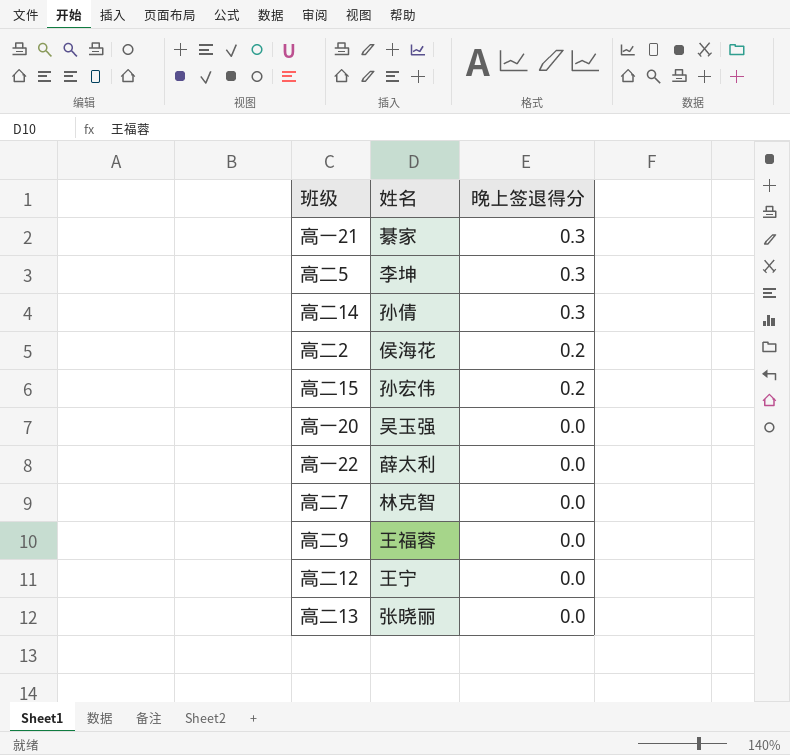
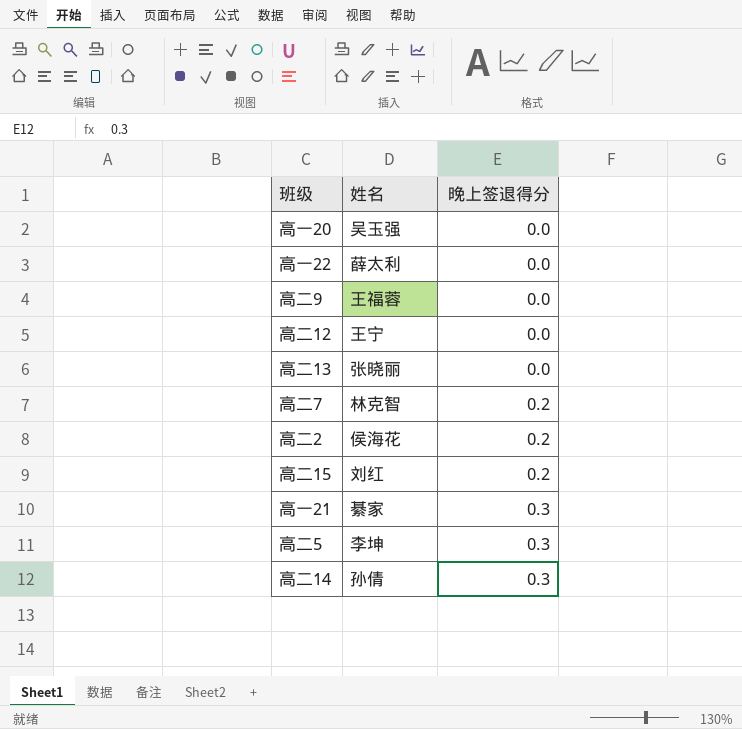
row order: 晚上签退得分 descending -> 晚上签退得分 ascending
高二7 | 晚上签退得分: 0.0 -> 0.2
高二15 | 姓名: 孙宏伟 -> 刘红

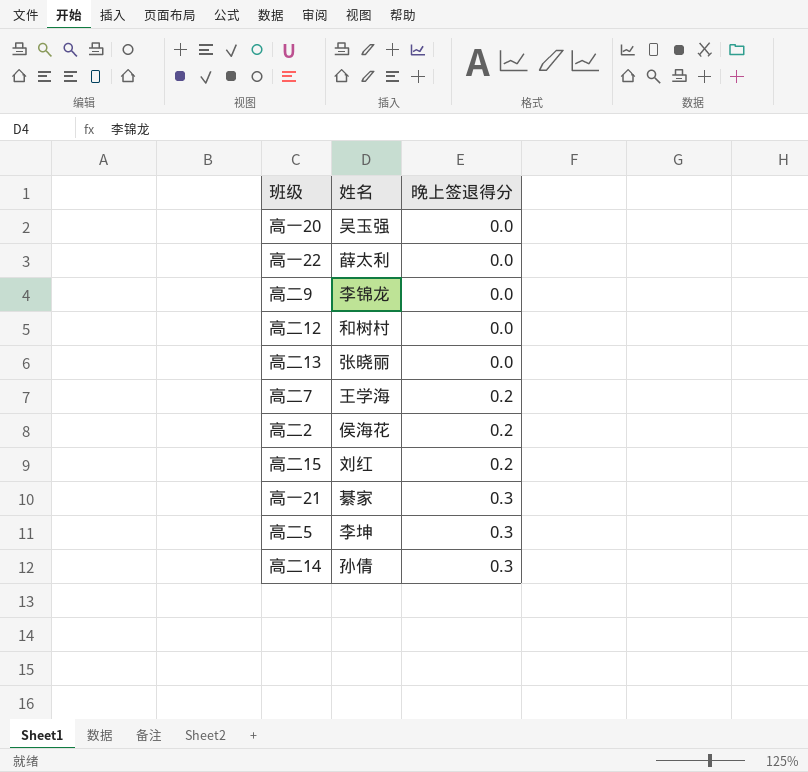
高二9 | 姓名: 王福蓉 -> 李锦龙
高二12 | 姓名: 王宁 -> 和树村
高二7 | 姓名: 林克智 -> 王学海

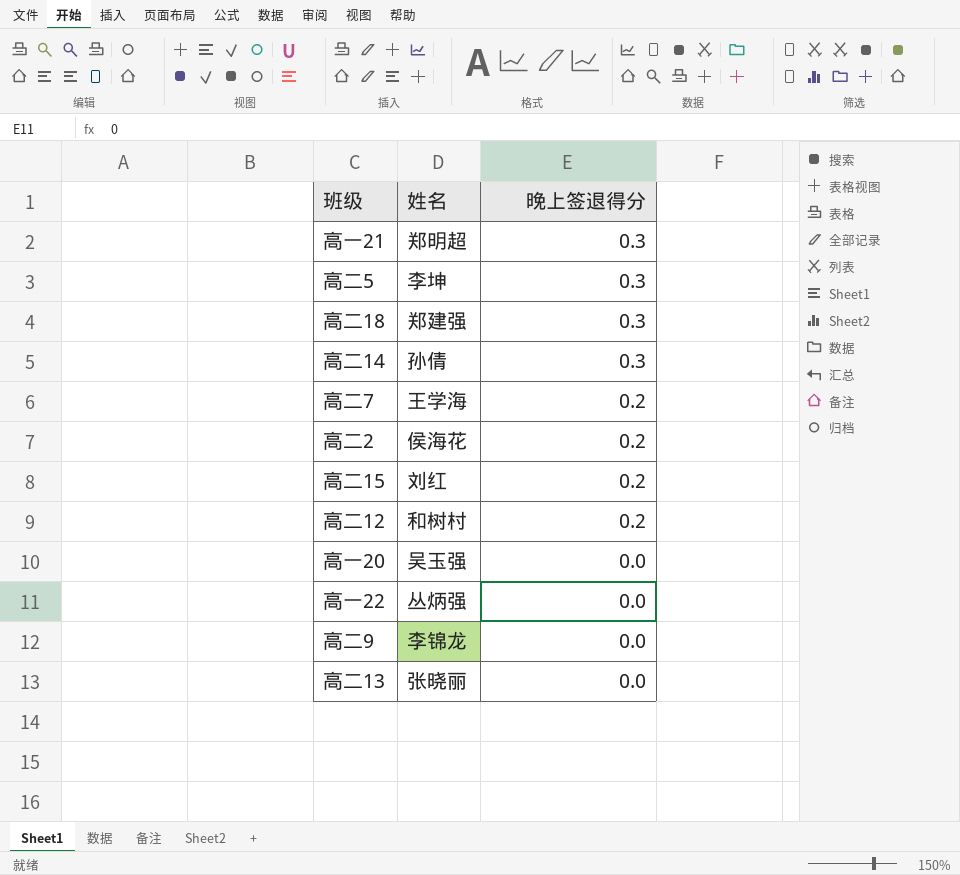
row order: 晚上签退得分 ascending -> 晚上签退得分 descending
高一21 | 姓名: 綦家 -> 郑明超
row 高二18: none -> 郑建强 | 0.3
高二12 | 晚上签退得分: 0.0 -> 0.2
高一22 | 姓名: 薛太利 -> 丛炳强

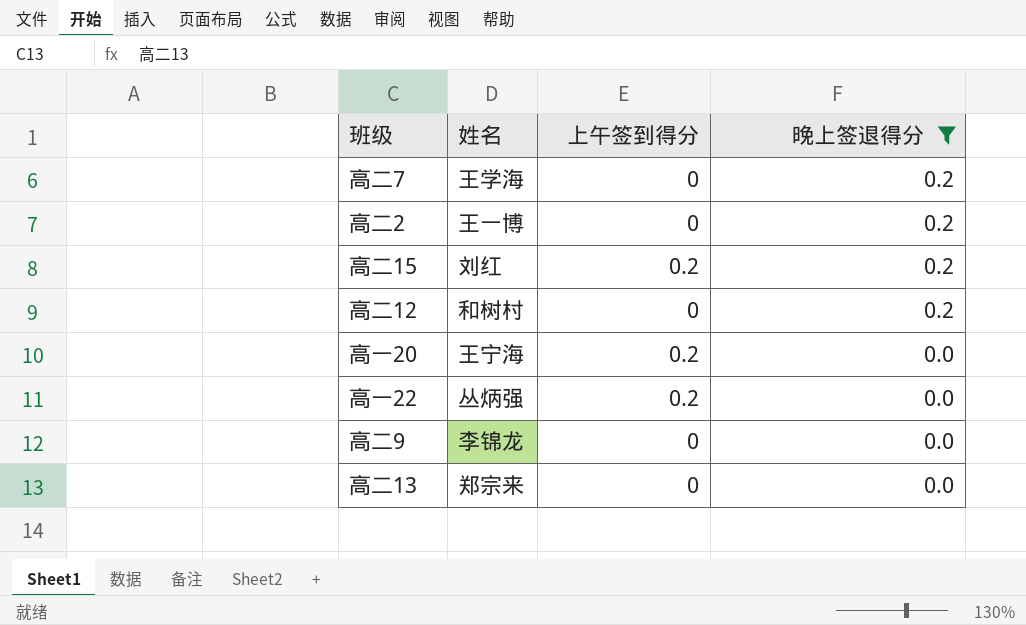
filter: none -> 晚上签退得分 != 0.3
column 上午签到得分 | position: none -> 3
高二2 | 姓名: 侯海花 -> 王一博
高一20 | 姓名: 吴玉强 -> 王宁海
高二13 | 姓名: 张晓丽 -> 郑宗来

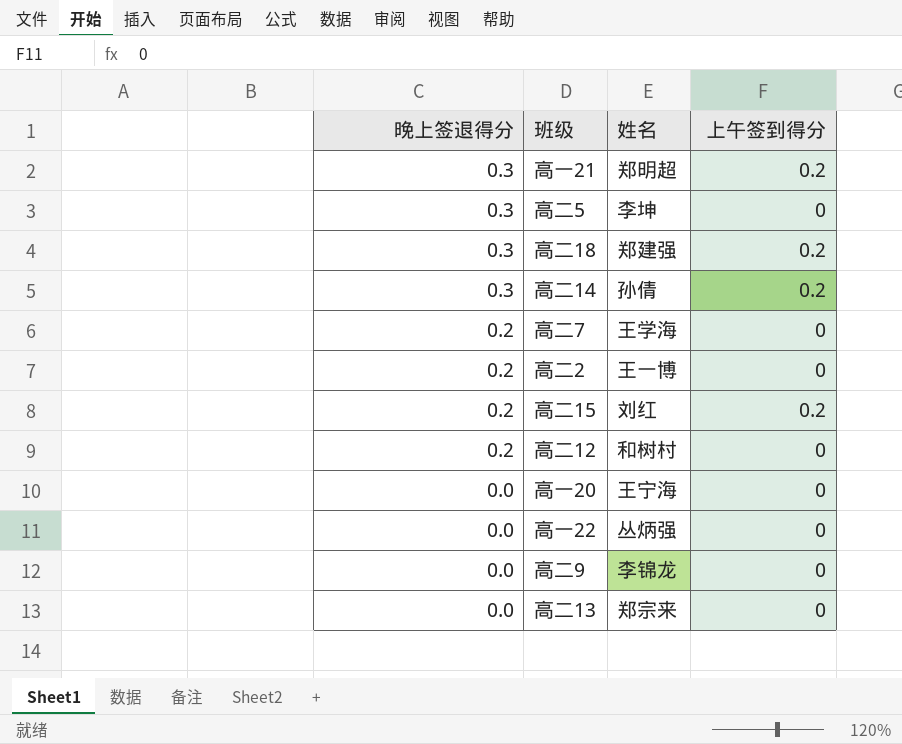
filter: 晚上签退得分 != 0.3 -> none
column 晚上签退得分 | position: 4 -> 1
高一20 | 上午签到得分: 0.2 -> 0
高一22 | 上午签到得分: 0.2 -> 0

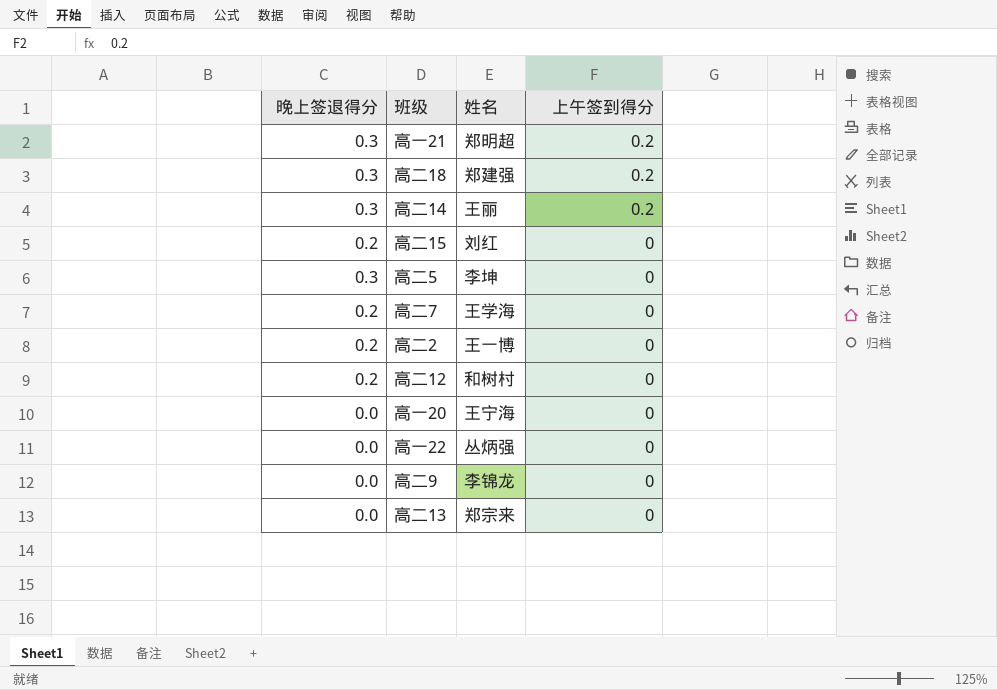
row order: 晚上签退得分 descending -> 上午签到得分 descending
高二14 | 姓名: 孙倩 -> 王丽
高二15 | 上午签到得分: 0.2 -> 0

